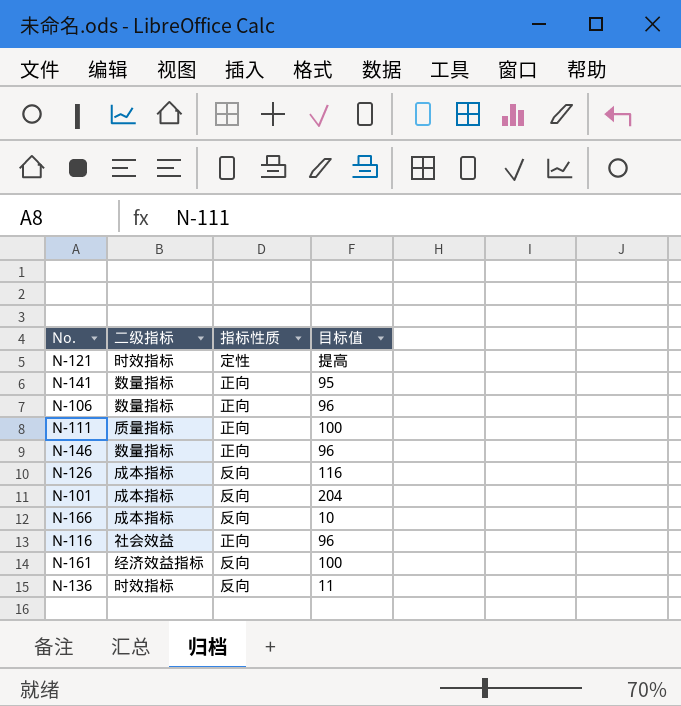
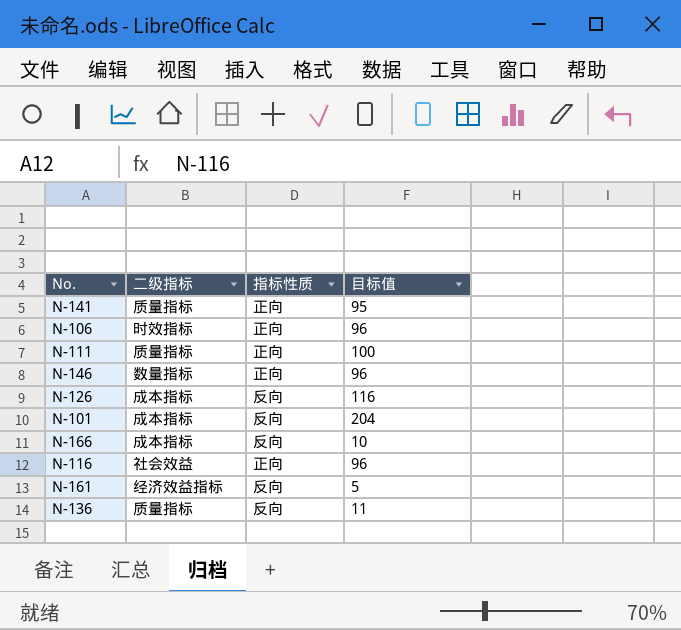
row N-121: 时效指标 | 定性 | 提高 -> none
N-141 | 二级指标: 数量指标 -> 质量指标
N-106 | 二级指标: 数量指标 -> 时效指标
N-161 | 目标值: 100 -> 5
N-136 | 二级指标: 时效指标 -> 质量指标

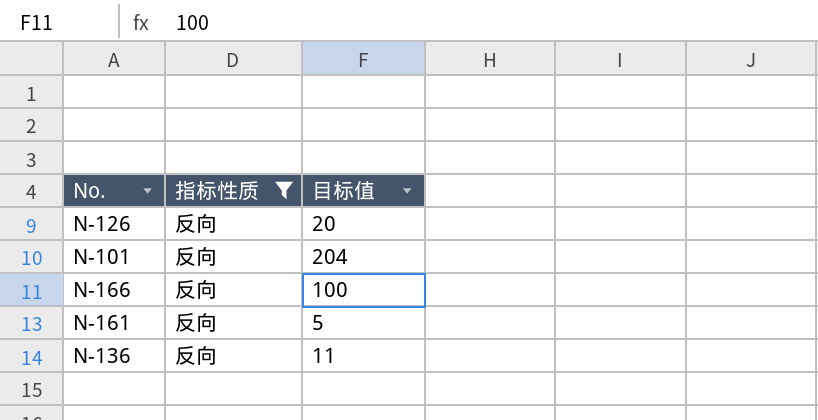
filter: none -> 指标性质 = 反向
column 二级指标 | position: 2 -> none
N-126 | 目标值: 116 -> 20
N-166 | 目标值: 10 -> 100

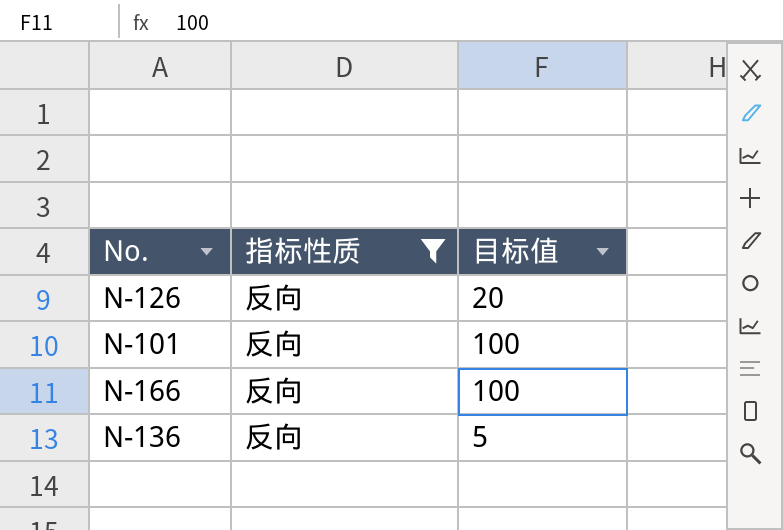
row N-161: 反向 | 5 -> none
N-101 | 目标值: 204 -> 100
N-136 | 目标值: 11 -> 5

